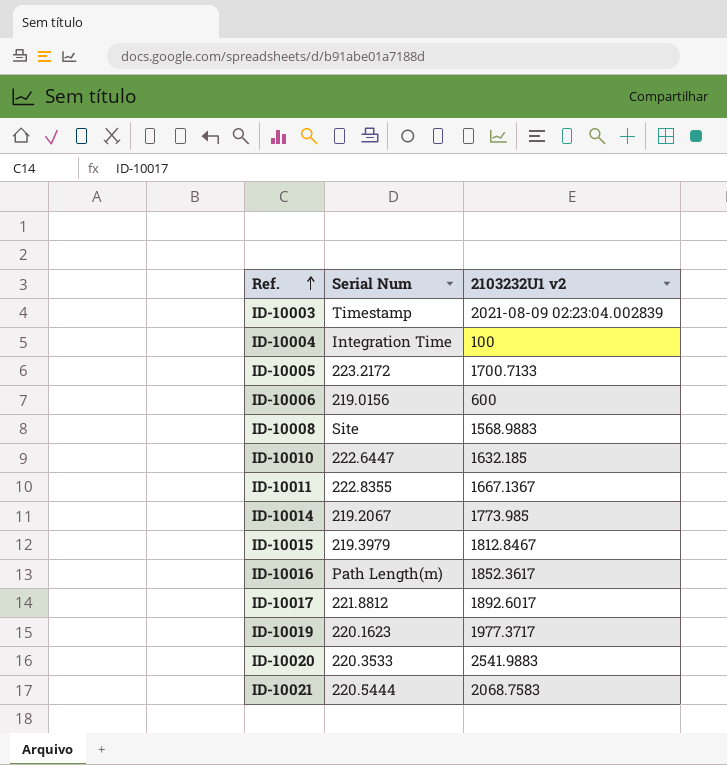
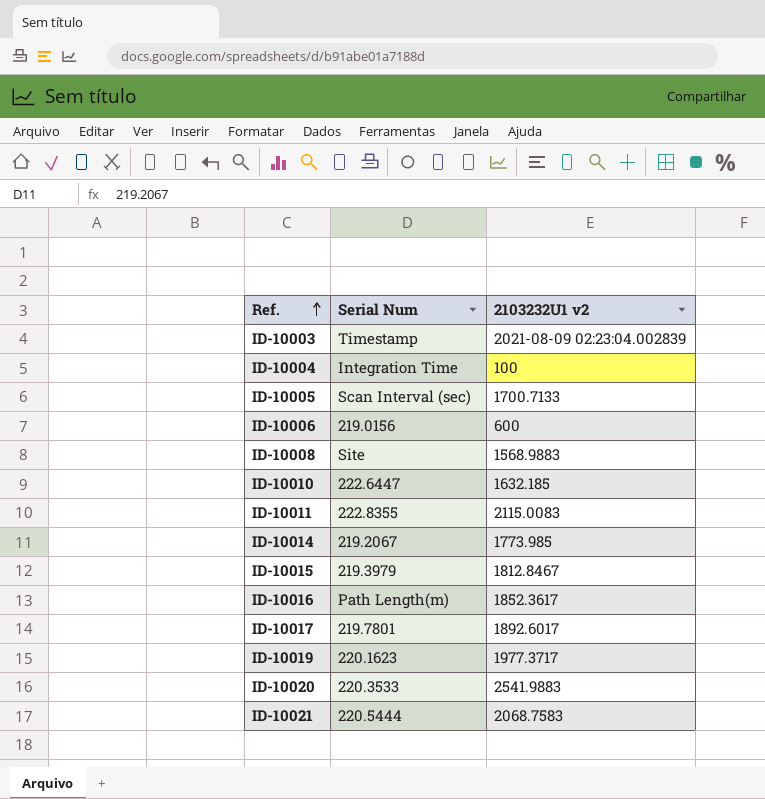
ID-10005 | Serial Num: 223.2172 -> Scan Interval (sec)
ID-10011 | 2103232U1 v2: 1667.1367 -> 2115.0083
ID-10017 | Serial Num: 221.8812 -> 219.7801

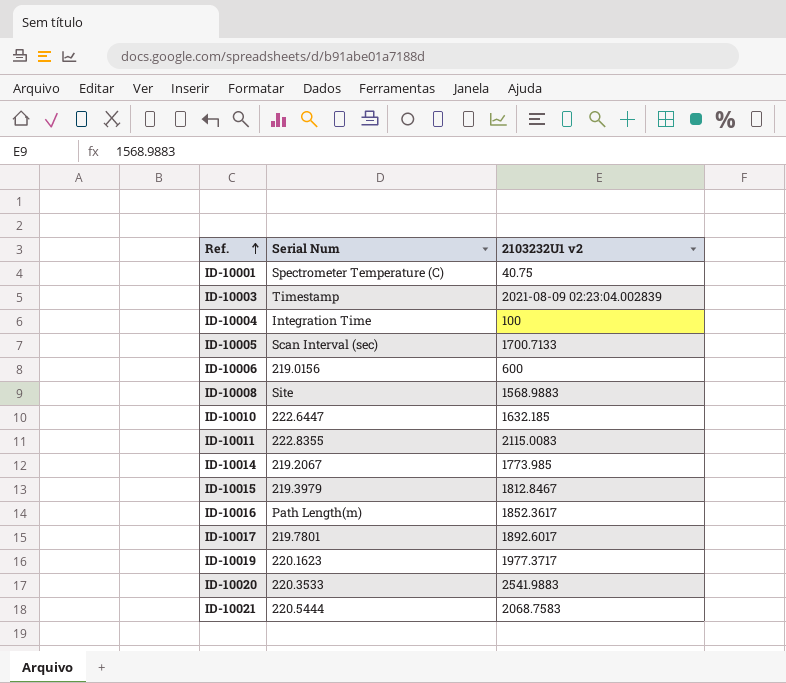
row ID-10001: none -> Spectrometer Temperature (C) | 40.75

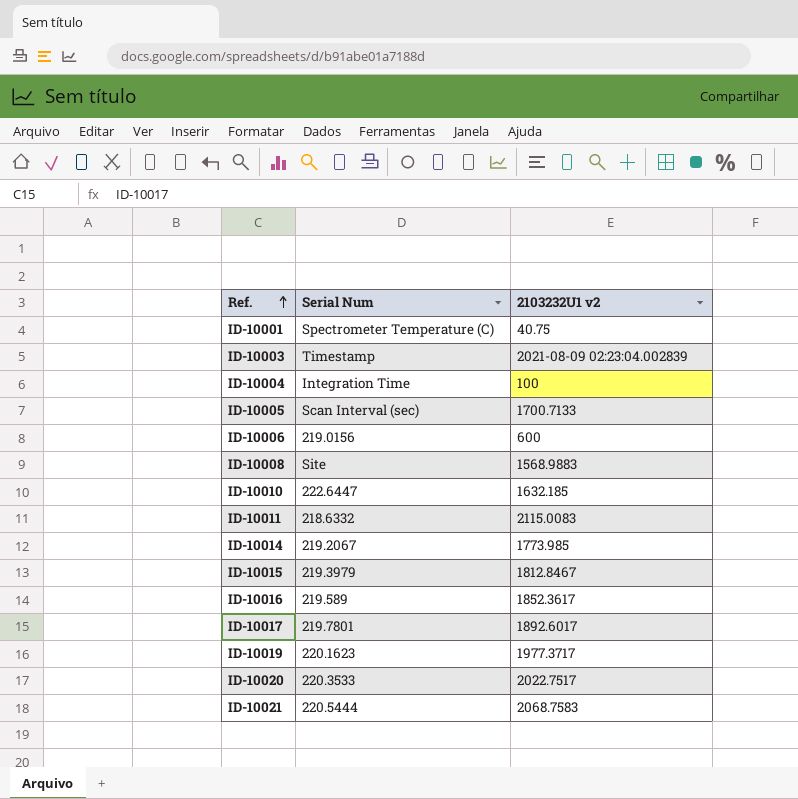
ID-10011 | Serial Num: 222.8355 -> 218.6332
ID-10016 | Serial Num: Path Length(m) -> 219.589
ID-10020 | 2103232U1 v2: 2541.9883 -> 2022.7517

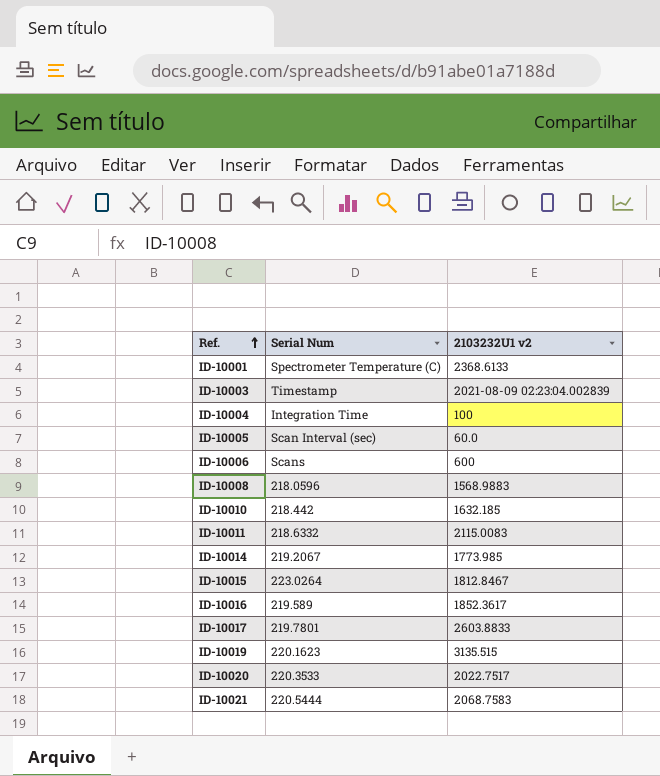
ID-10001 | 2103232U1 v2: 40.75 -> 2368.6133
ID-10005 | 2103232U1 v2: 1700.7133 -> 60.0
ID-10006 | Serial Num: 219.0156 -> Scans
ID-10008 | Serial Num: Site -> 218.0596
ID-10010 | Serial Num: 222.6447 -> 218.442
ID-10015 | Serial Num: 219.3979 -> 223.0264
ID-10017 | 2103232U1 v2: 1892.6017 -> 2603.8833
ID-10019 | 2103232U1 v2: 1977.3717 -> 3135.515

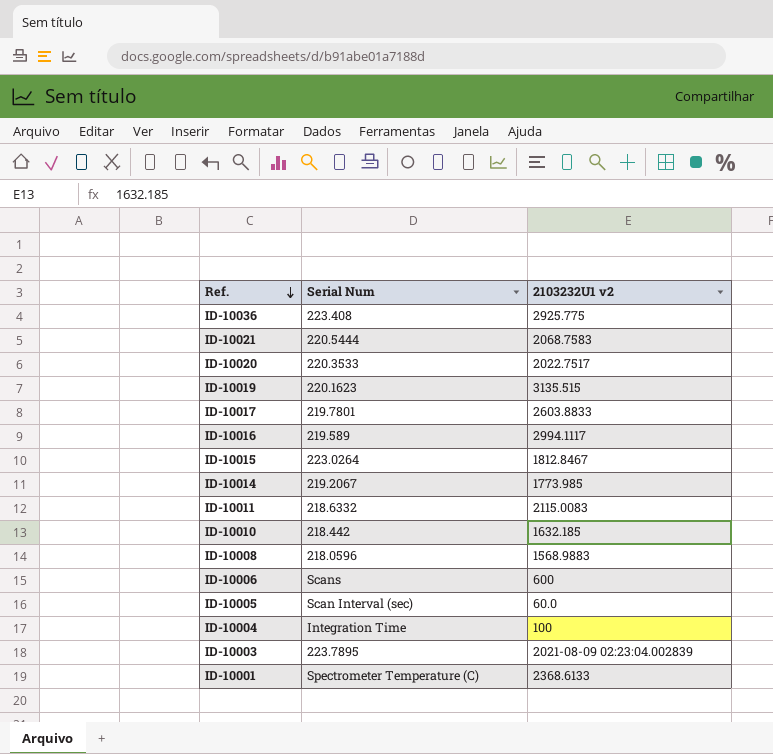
row order: Ref. ascending -> Ref. descending
row ID-10036: none -> 223.408 | 2925.775
ID-10016 | 2103232U1 v2: 1852.3617 -> 2994.1117
ID-10003 | Serial Num: Timestamp -> 223.7895

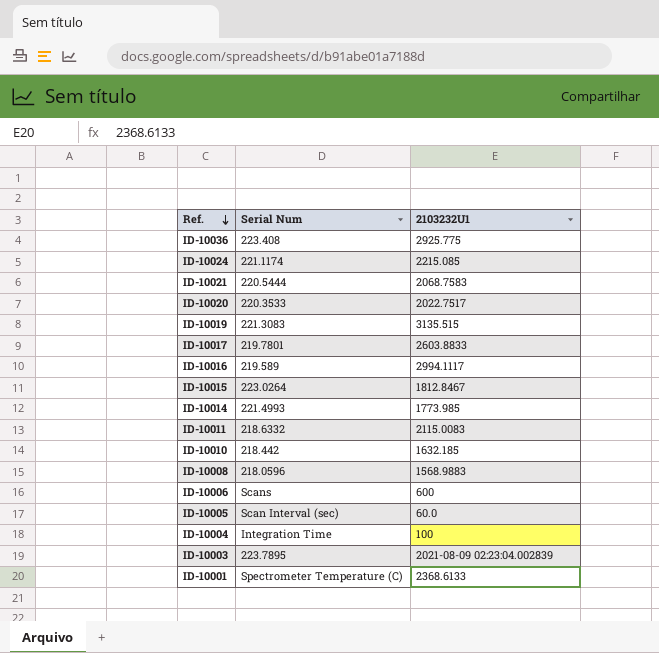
column name: 2103232U1 v2 -> 2103232U1
row ID-10024: none -> 221.1174 | 2215.085
ID-10019 | Serial Num: 220.1623 -> 221.3083
ID-10014 | Serial Num: 219.2067 -> 221.4993

